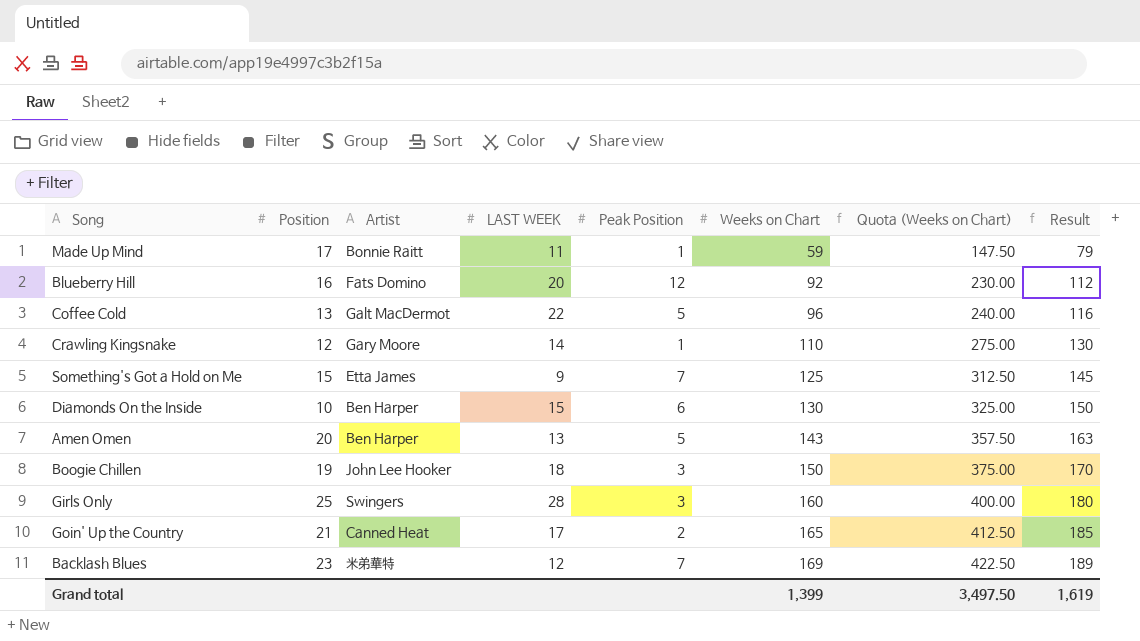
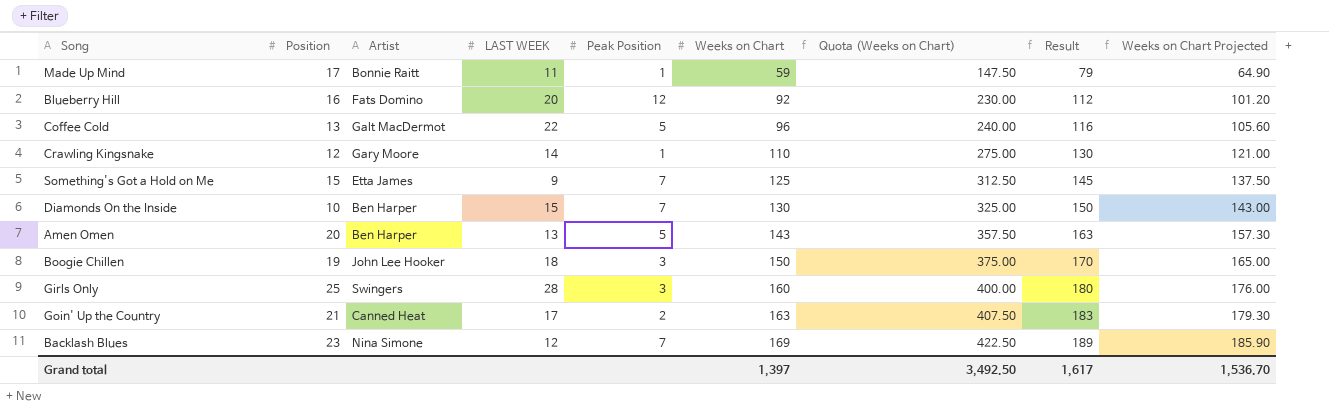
column Weeks on Chart Projected | formula: none -> [Weeks on Chart] * 1.1
Diamonds On the Inside | Peak Position: 6 -> 7
Goin' Up the Country | Weeks on Chart: 165 -> 163
Goin' Up the Country | Quota (Weeks on Chart): 412.50 -> 407.50
Goin' Up the Country | Result: 185 -> 183
Backlash Blues | Artist: 米弟華特 -> Nina Simone
Grand total | Weeks on Chart: 1,399 -> 1,397
Grand total | Quota (Weeks on Chart): 3,497.50 -> 3,492.50
Grand total | Result: 1,619 -> 1,617

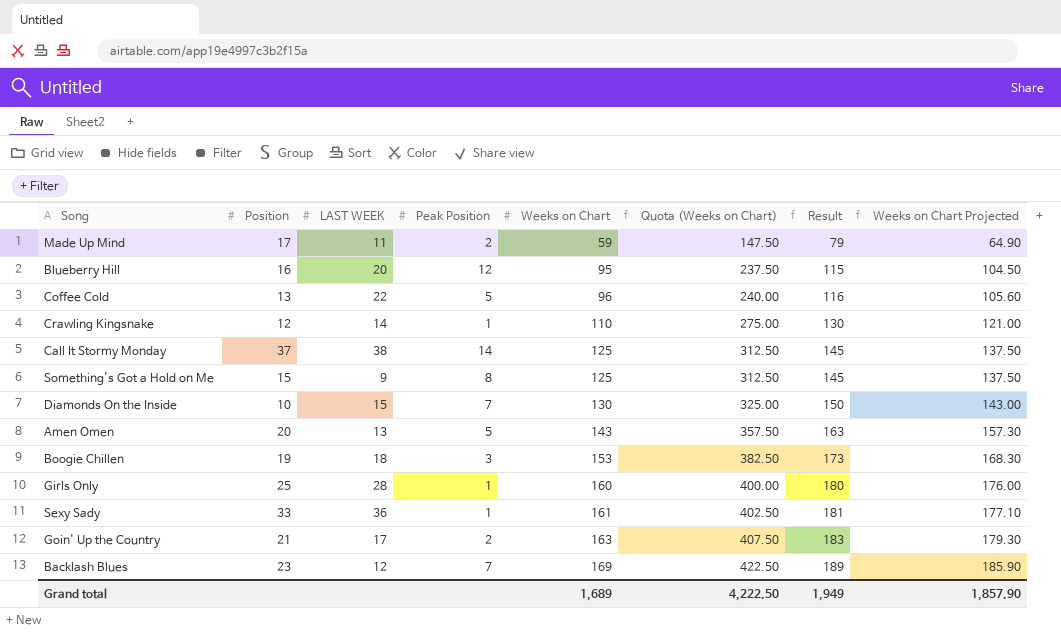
column Artist | position: 3 -> none
Made Up Mind | Peak Position: 1 -> 2
Blueberry Hill | Weeks on Chart: 92 -> 95
Blueberry Hill | Quota (Weeks on Chart): 230.00 -> 237.50
Blueberry Hill | Result: 112 -> 115
Blueberry Hill | Weeks on Chart Projected: 101.20 -> 104.50
row Call It Stormy Monday: none -> 37 | 38 | 14 | 125 | 312.50 | 145 | 137.50
Something's Got a Hold on Me | Peak Position: 7 -> 8
Boogie Chillen | Weeks on Chart: 150 -> 153
Boogie Chillen | Quota (Weeks on Chart): 375.00 -> 382.50
Boogie Chillen | Result: 170 -> 173
Boogie Chillen | Weeks on Chart Projected: 165.00 -> 168.30
Girls Only | Peak Position: 3 -> 1
row Sexy Sady: none -> 33 | 36 | 1 | 161 | 402.50 | 181 | 177.10
Grand total | Weeks on Chart: 1,397 -> 1,689
Grand total | Quota (Weeks on Chart): 3,492.50 -> 4,222.50
Grand total | Result: 1,617 -> 1,949
Grand total | Weeks on Chart Projected: 1,536.70 -> 1,857.90

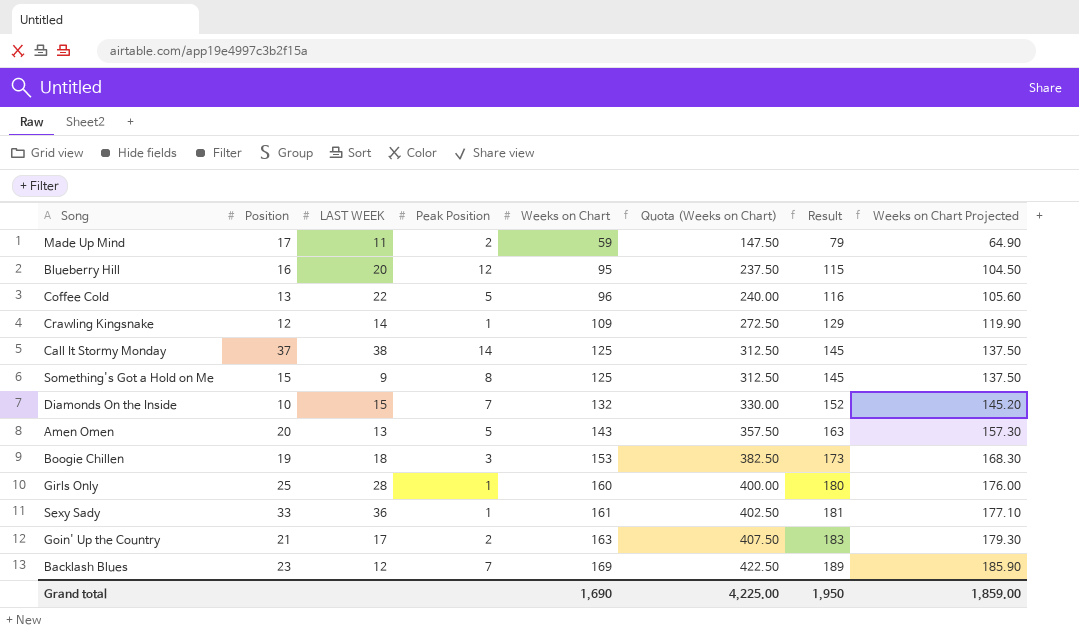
Crawling Kingsnake | Weeks on Chart: 110 -> 109
Crawling Kingsnake | Quota (Weeks on Chart): 275.00 -> 272.50
Crawling Kingsnake | Result: 130 -> 129
Crawling Kingsnake | Weeks on Chart Projected: 121.00 -> 119.90
Diamonds On the Inside | Weeks on Chart: 130 -> 132
Diamonds On the Inside | Quota (Weeks on Chart): 325.00 -> 330.00
Diamonds On the Inside | Result: 150 -> 152
Diamonds On the Inside | Weeks on Chart Projected: 143.00 -> 145.20
Grand total | Weeks on Chart: 1,689 -> 1,690
Grand total | Quota (Weeks on Chart): 4,222.50 -> 4,225.00
Grand total | Result: 1,949 -> 1,950
Grand total | Weeks on Chart Projected: 1,857.90 -> 1,859.00

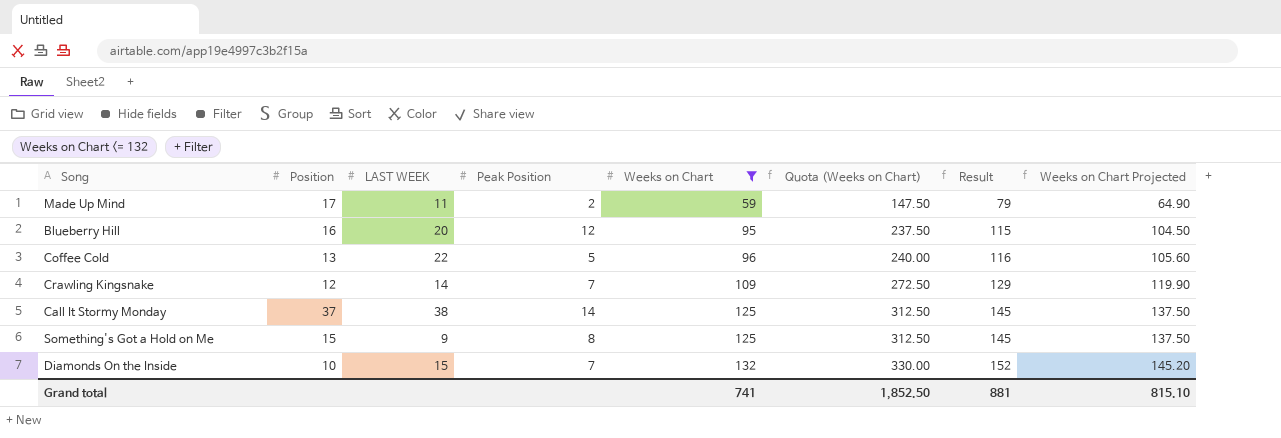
filter: none -> Weeks on Chart <= 132
Crawling Kingsnake | Peak Position: 1 -> 7
Grand total | Weeks on Chart: 1,690 -> 741
Grand total | Quota (Weeks on Chart): 4,225.00 -> 1,852.50
Grand total | Result: 1,950 -> 881
Grand total | Weeks on Chart Projected: 1,859.00 -> 815.10

